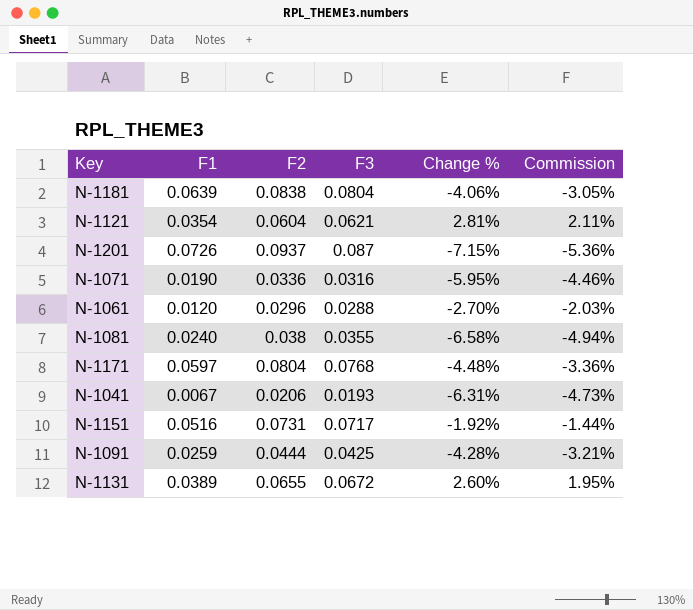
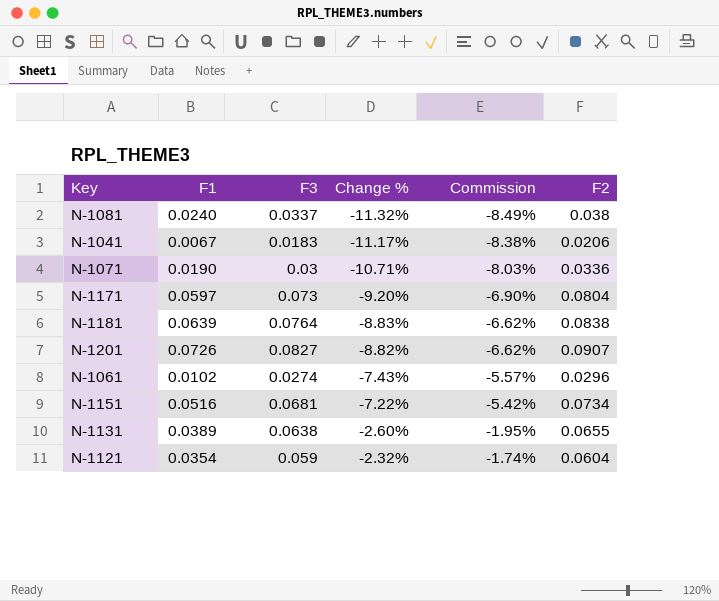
row order: none -> Change % ascending
column F2 | position: 3 -> 6
row N-1091: 0.0259 | 0.0444 | 0.0425 | -4.28% | -3.21% -> none
N-1081 | F3: 0.0355 -> 0.0337
N-1081 | Change %: -6.58% -> -11.32%
N-1081 | Commission: -4.94% -> -8.49%
N-1041 | F3: 0.0193 -> 0.0183
N-1041 | Change %: -6.31% -> -11.17%
N-1041 | Commission: -4.73% -> -8.38%
N-1071 | F3: 0.0316 -> 0.03
N-1071 | Change %: -5.95% -> -10.71%
N-1071 | Commission: -4.46% -> -8.03%
N-1171 | F3: 0.0768 -> 0.073
N-1171 | Change %: -4.48% -> -9.20%
N-1171 | Commission: -3.36% -> -6.90%
N-1181 | F3: 0.0804 -> 0.0764
N-1181 | Change %: -4.06% -> -8.83%
N-1181 | Commission: -3.05% -> -6.62%
N-1201 | F3: 0.087 -> 0.0827
N-1201 | Change %: -7.15% -> -8.82%
N-1201 | Commission: -5.36% -> -6.62%
N-1201 | F2: 0.0937 -> 0.0907
N-1061 | F1: 0.0120 -> 0.0102
N-1061 | F3: 0.0288 -> 0.0274
N-1061 | Change %: -2.70% -> -7.43%
N-1061 | Commission: -2.03% -> -5.57%
N-1151 | F3: 0.0717 -> 0.0681
N-1151 | Change %: -1.92% -> -7.22%
N-1151 | Commission: -1.44% -> -5.42%
N-1151 | F2: 0.0731 -> 0.0734
N-1131 | F3: 0.0672 -> 0.0638
N-1131 | Change %: 2.60% -> -2.60%
N-1131 | Commission: 1.95% -> -1.95%
N-1121 | F3: 0.0621 -> 0.059
N-1121 | Change %: 2.81% -> -2.32%
N-1121 | Commission: 2.11% -> -1.74%

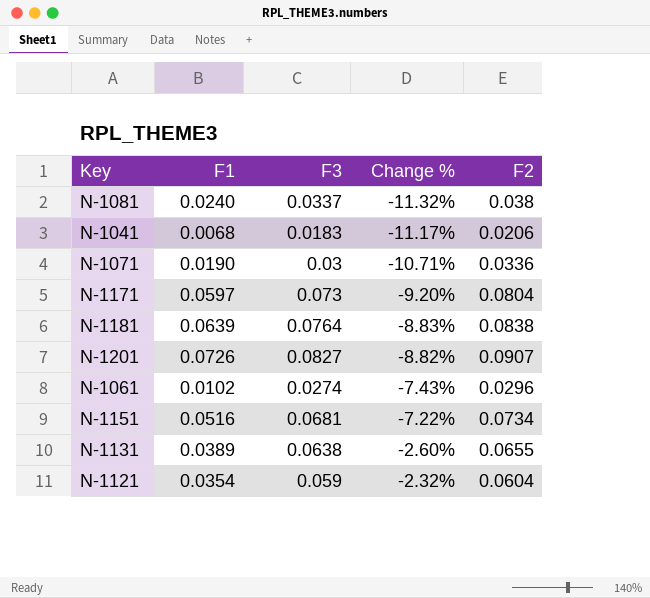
column Commission | formula: [Change %] * 0.75 -> none
N-1041 | F1: 0.0067 -> 0.0068

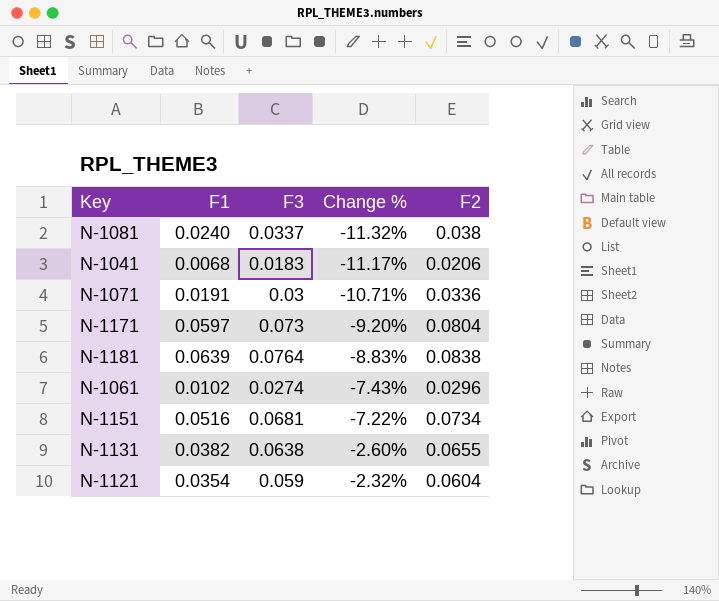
row N-1201: 0.0726 | 0.0827 | -8.82% | 0.0907 -> none
N-1071 | F1: 0.0190 -> 0.0191
N-1131 | F1: 0.0389 -> 0.0382

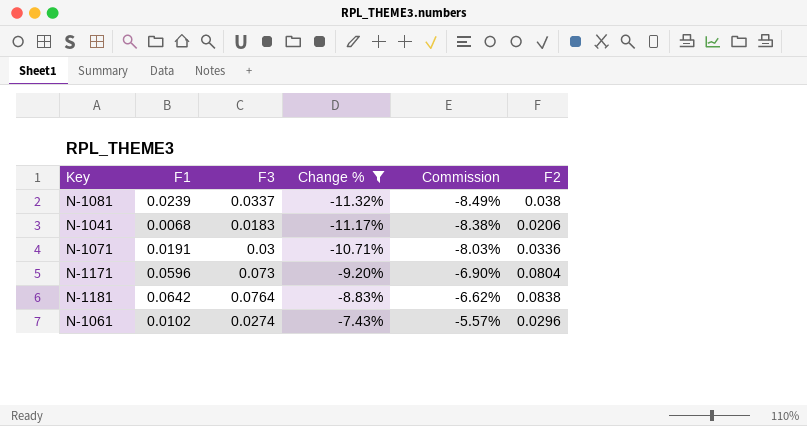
filter: none -> Change % <= -7.43%
column Commission | formula: none -> [Change %] * 0.75
N-1081 | F1: 0.0240 -> 0.0239
N-1171 | F1: 0.0597 -> 0.0596
N-1181 | F1: 0.0639 -> 0.0642

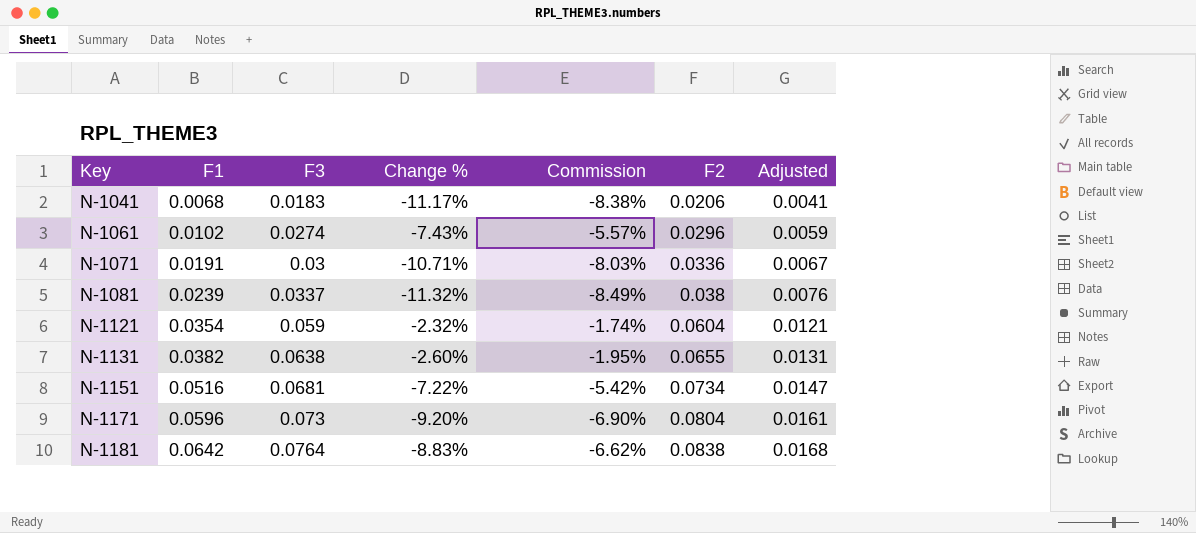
filter: Change % <= -7.43% -> none
row order: Change % ascending -> Key ascending
column Adjusted | formula: none -> [F2] * 0.2

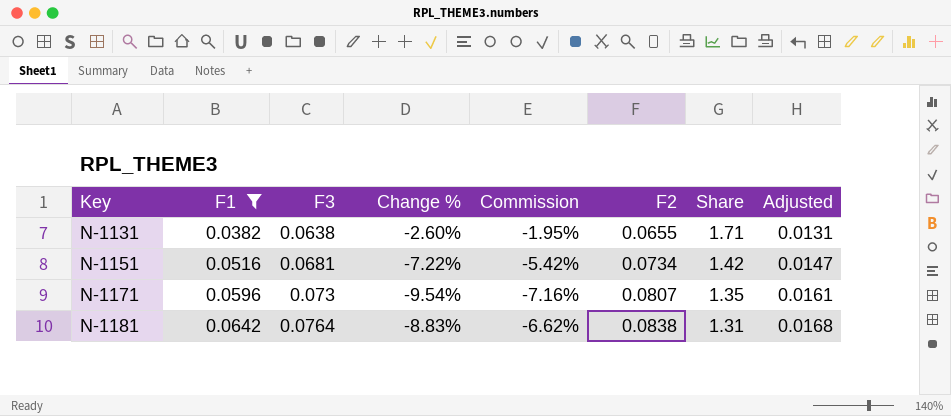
filter: none -> F1 >= 0.0382
column Share | formula: none -> [F2] / [F1]
N-1171 | Change %: -9.20% -> -9.54%
N-1171 | Commission: -6.90% -> -7.16%
N-1171 | F2: 0.0804 -> 0.0807

